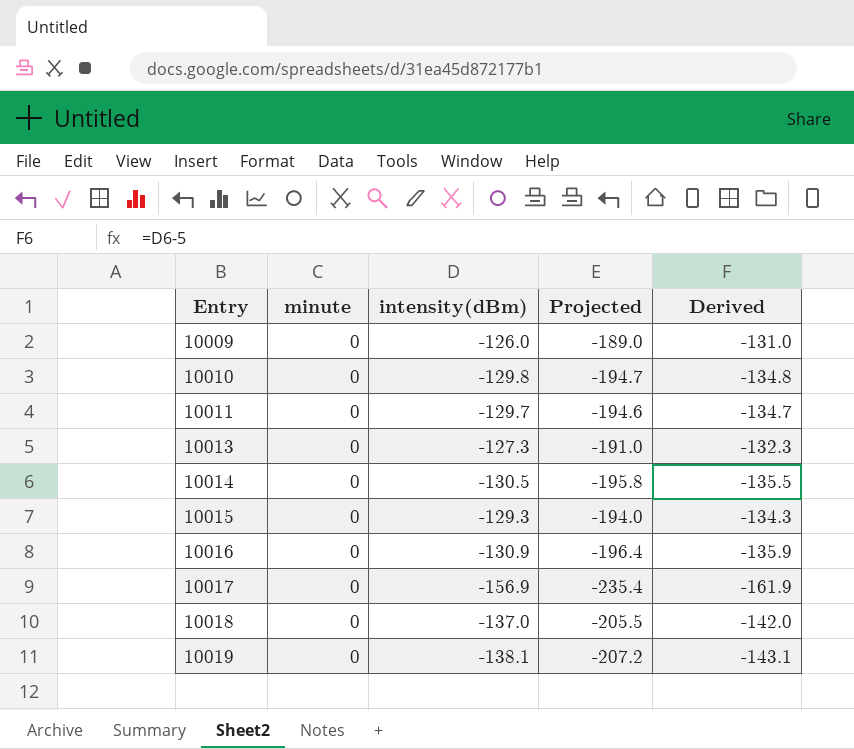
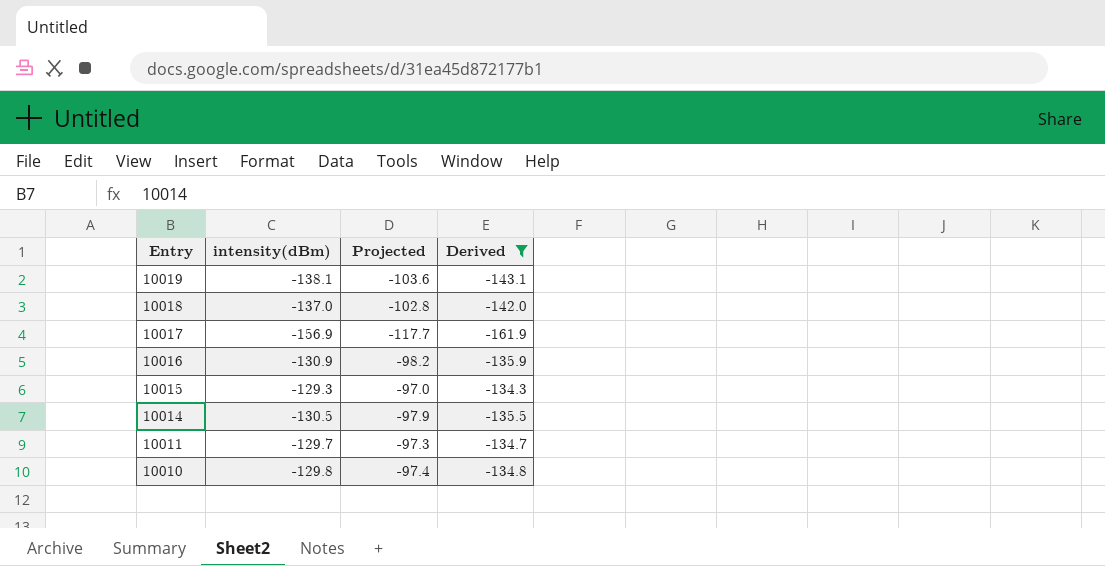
filter: none -> Derived <= -134.3
row order: Entry ascending -> Entry descending
column minute | position: 2 -> none
column Projected | formula: [intensity(dBm)] * 1.5 -> [intensity(dBm)] * 0.75

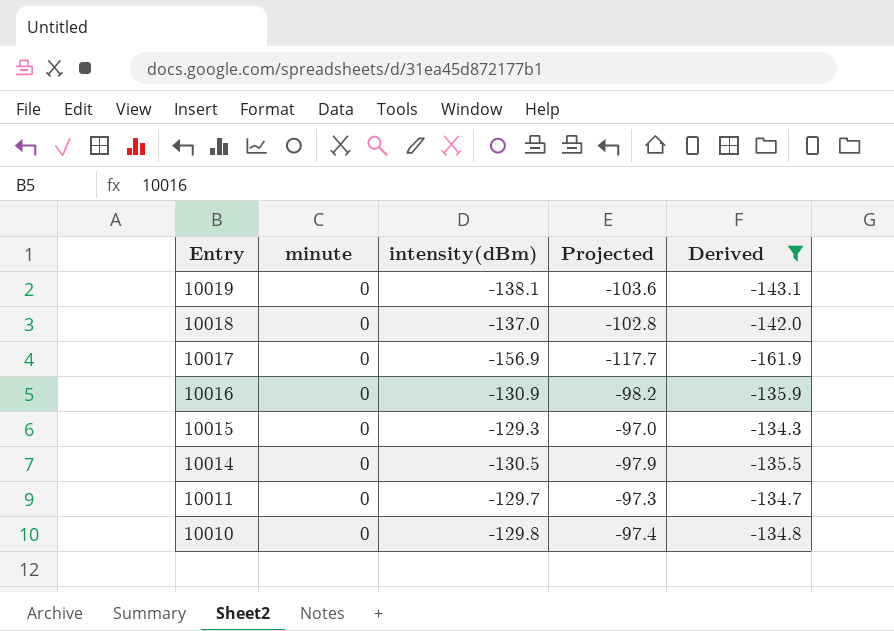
column minute | position: none -> 2

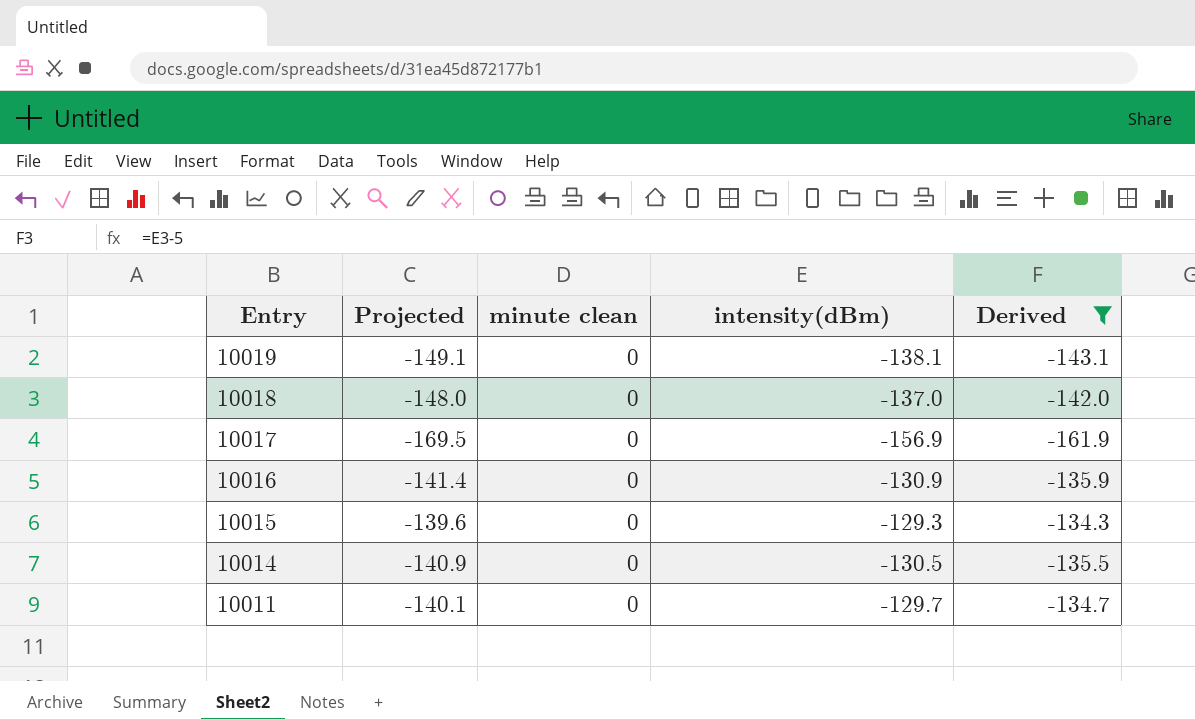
column Projected | formula: [intensity(dBm)] * 0.75 -> [intensity(dBm)] * 1.08
column Projected | position: 4 -> 2
column name: minute -> minute clean
row 10010: 0 | -129.8 | -97.4 | -134.8 -> none

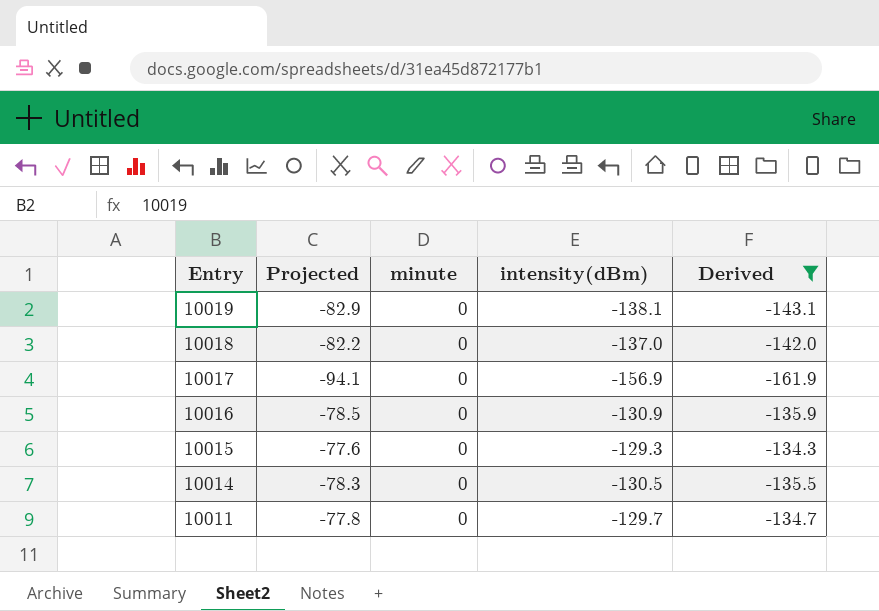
column Projected | formula: [intensity(dBm)] * 1.08 -> [intensity(dBm)] * 0.6
column name: minute clean -> minute

